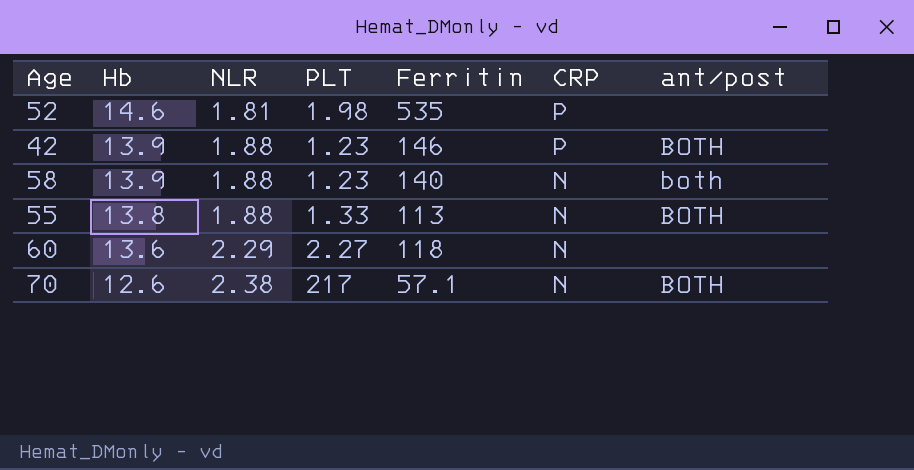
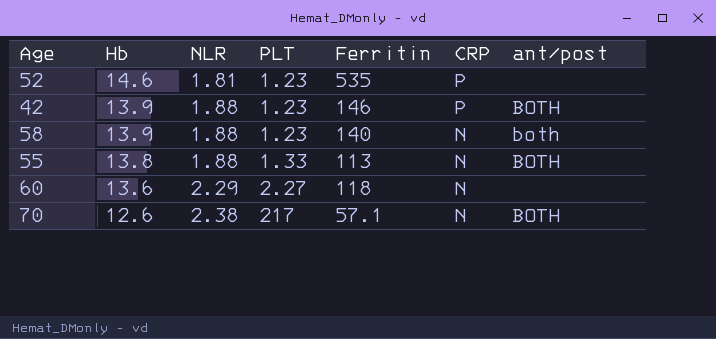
52 | PLT: 1.98 -> 1.23

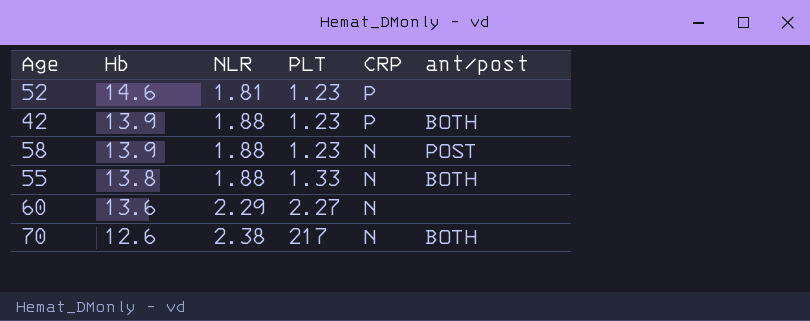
column Ferritin | position: 5 -> none
58 | ant/post: both -> POST

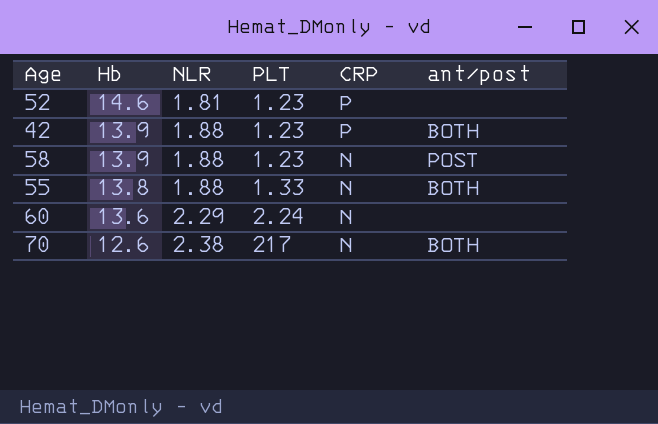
60 | PLT: 2.27 -> 2.24

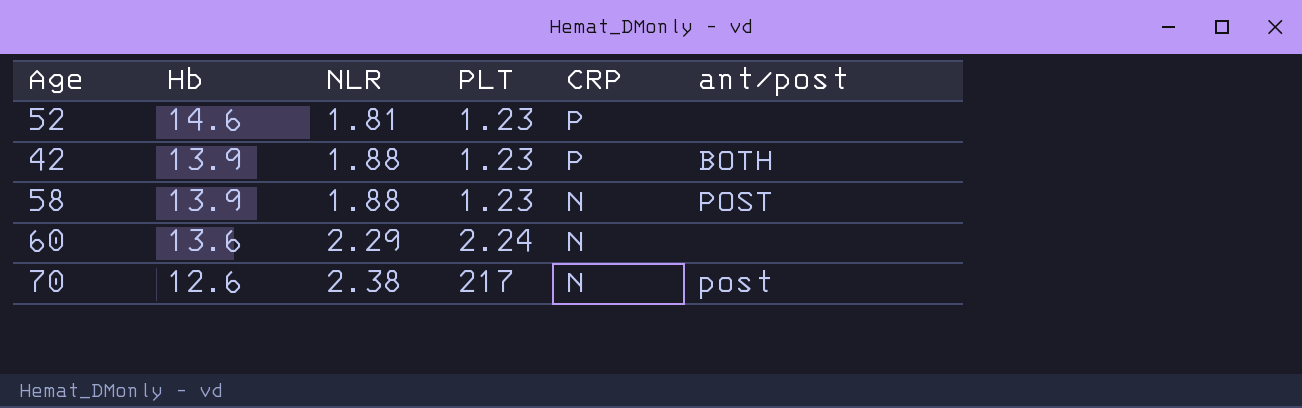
row 55: 13.8 | 1.88 | 1.33 | N | BOTH -> none
70 | ant/post: BOTH -> post

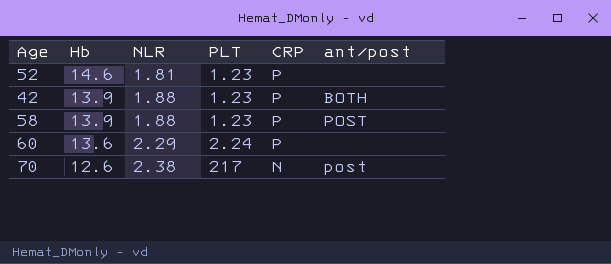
58 | CRP: N -> P
60 | CRP: N -> P

